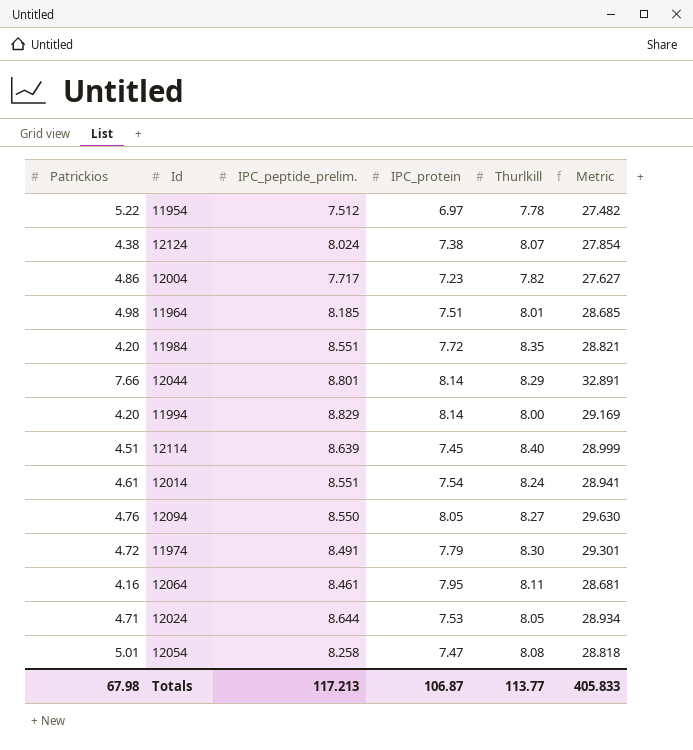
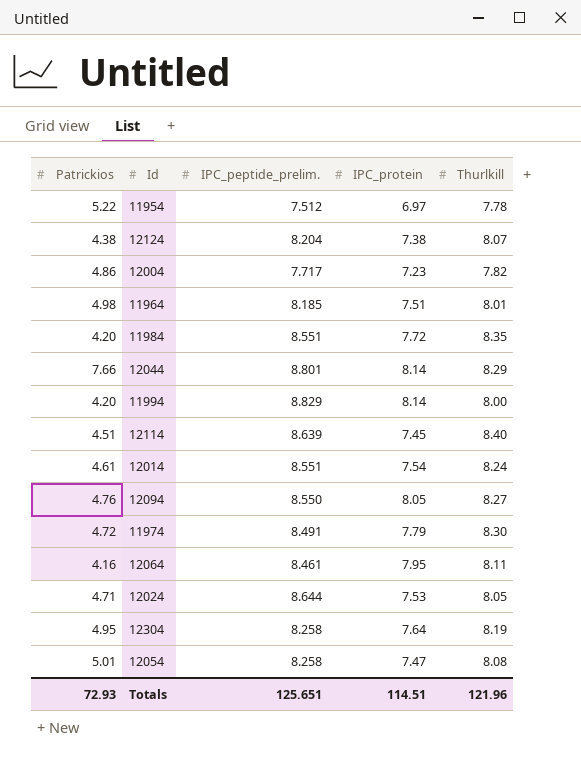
column Metric | formula: [Patrickios] + [IPC_peptide_prelim.] + [IPC_protein] + [Thurlkill] -> none
12124 | IPC_peptide_prelim.: 8.024 -> 8.204
row 12304: none -> 4.95 | 8.258 | 7.64 | 8.19
Totals | Patrickios: 67.98 -> 72.93
Totals | IPC_peptide_prelim.: 117.213 -> 125.651
Totals | IPC_protein: 106.87 -> 114.51
Totals | Thurlkill: 113.77 -> 121.96

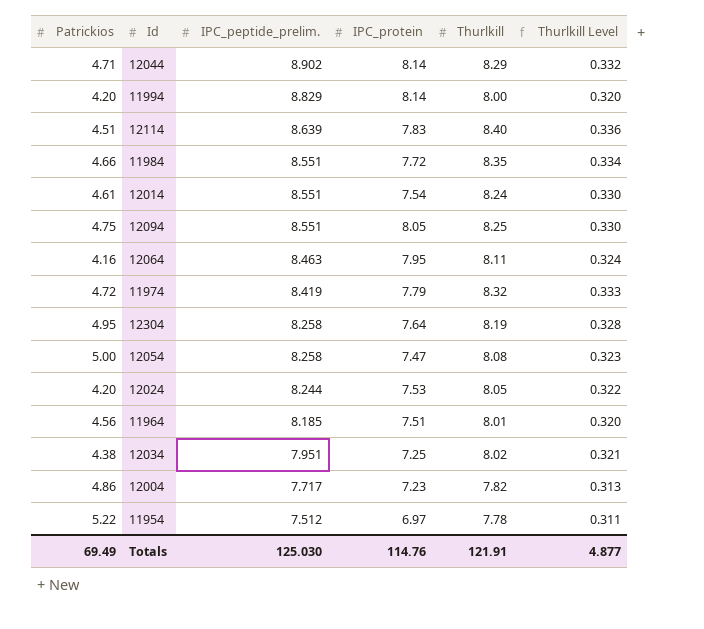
row order: none -> IPC_peptide_prelim. descending
column Thurlkill Level | formula: none -> [Thurlkill] * 0.04
row 12124: 4.38 | 8.204 | 7.38 | 8.07 -> none
12044 | Patrickios: 7.66 -> 4.71
12044 | IPC_peptide_prelim.: 8.801 -> 8.902
12114 | IPC_protein: 7.45 -> 7.83
11984 | Patrickios: 4.20 -> 4.66
12094 | Patrickios: 4.76 -> 4.75
12094 | IPC_peptide_prelim.: 8.550 -> 8.551
12094 | Thurlkill: 8.27 -> 8.25
12064 | IPC_peptide_prelim.: 8.461 -> 8.463
11974 | IPC_peptide_prelim.: 8.491 -> 8.419
11974 | Thurlkill: 8.30 -> 8.32
12054 | Patrickios: 5.01 -> 5.00
12024 | Patrickios: 4.71 -> 4.20
12024 | IPC_peptide_prelim.: 8.644 -> 8.244
11964 | Patrickios: 4.98 -> 4.56
row 12034: none -> 4.38 | 7.951 | 7.25 | 8.02 | 0.321
Totals | Patrickios: 72.93 -> 69.49
Totals | IPC_peptide_prelim.: 125.651 -> 125.030
Totals | IPC_protein: 114.51 -> 114.76
Totals | Thurlkill: 121.96 -> 121.91

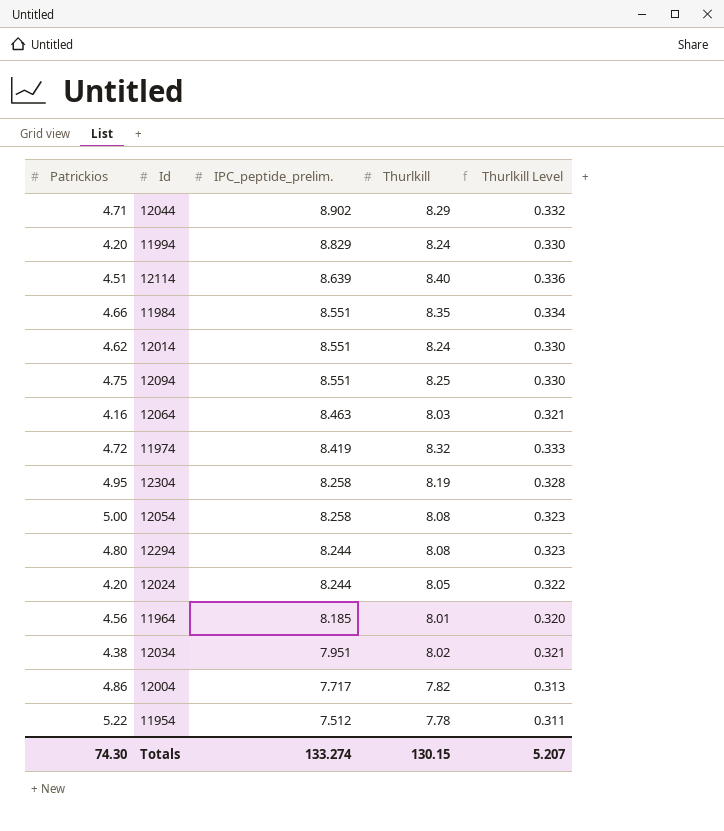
column IPC_protein | position: 4 -> none
11994 | Thurlkill: 8.00 -> 8.24
11994 | Thurlkill Level: 0.320 -> 0.330
12014 | Patrickios: 4.61 -> 4.62
12064 | Thurlkill: 8.11 -> 8.03
12064 | Thurlkill Level: 0.324 -> 0.321
row 12294: none -> 4.80 | 8.244 | 8.08 | 0.323
Totals | Patrickios: 69.49 -> 74.30
Totals | IPC_peptide_prelim.: 125.030 -> 133.274
Totals | Thurlkill: 121.91 -> 130.15
Totals | Thurlkill Level: 4.877 -> 5.207

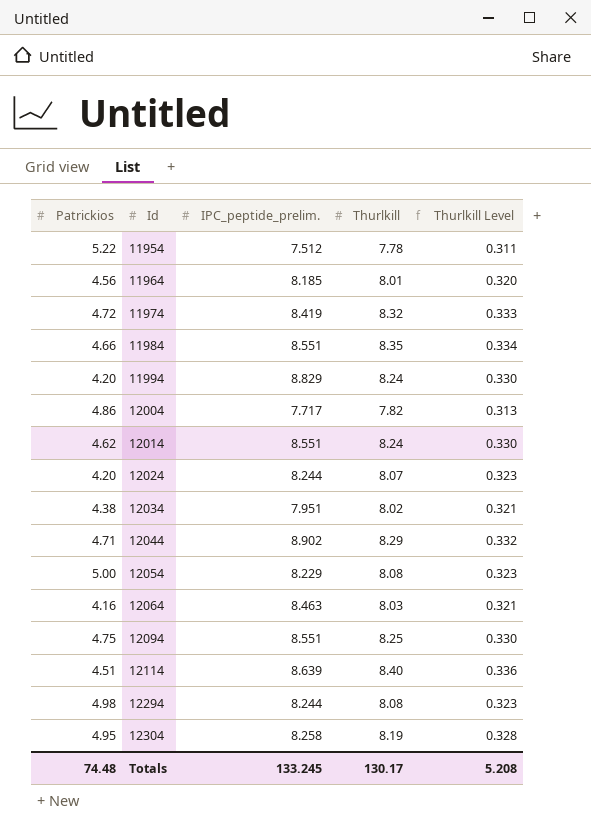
row order: IPC_peptide_prelim. descending -> Id ascending
12024 | Thurlkill: 8.05 -> 8.07
12024 | Thurlkill Level: 0.322 -> 0.323
12054 | IPC_peptide_prelim.: 8.258 -> 8.229
12294 | Patrickios: 4.80 -> 4.98
Totals | Patrickios: 74.30 -> 74.48
Totals | IPC_peptide_prelim.: 133.274 -> 133.245
Totals | Thurlkill: 130.15 -> 130.17
Totals | Thurlkill Level: 5.207 -> 5.208

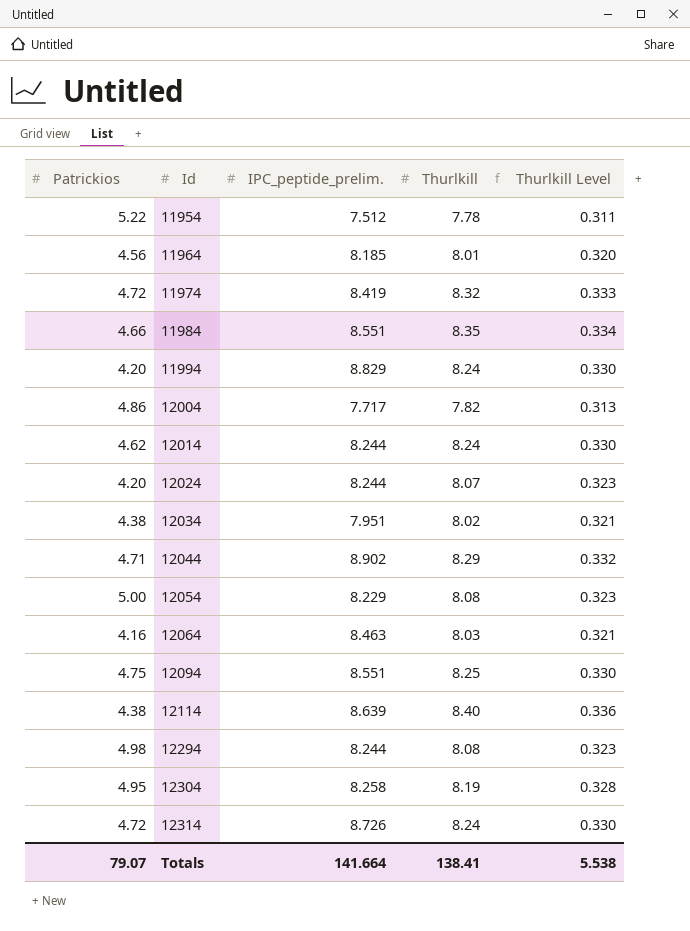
12014 | IPC_peptide_prelim.: 8.551 -> 8.244
12114 | Patrickios: 4.51 -> 4.38
row 12314: none -> 4.72 | 8.726 | 8.24 | 0.330
Totals | Patrickios: 74.48 -> 79.07
Totals | IPC_peptide_prelim.: 133.245 -> 141.664
Totals | Thurlkill: 130.17 -> 138.41
Totals | Thurlkill Level: 5.208 -> 5.538

